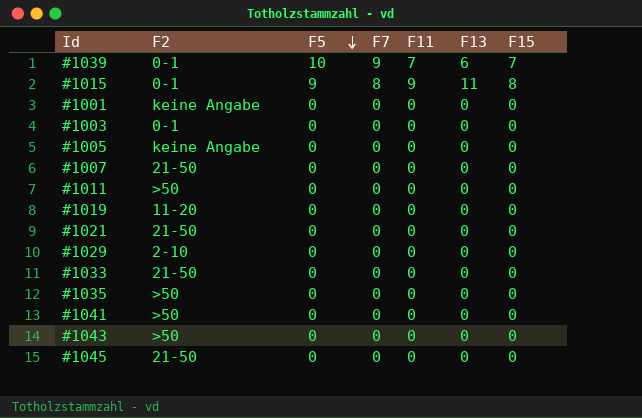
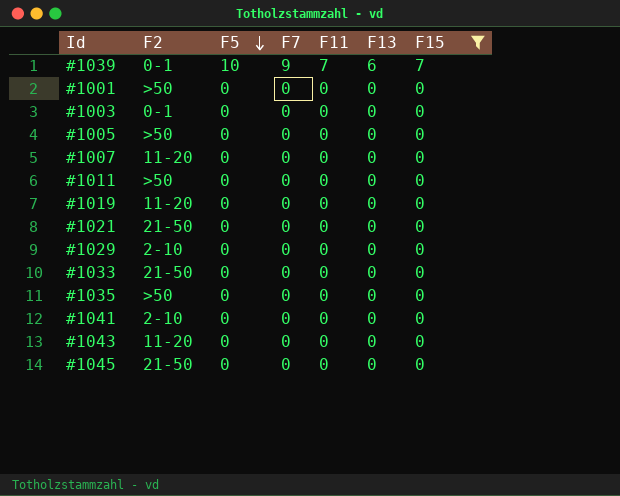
filter: none -> F15 != 8
#1001 | F2: keine Angabe -> >50
#1005 | F2: keine Angabe -> >50
#1007 | F2: 21-50 -> 11-20
#1041 | F2: >50 -> 2-10
#1043 | F2: >50 -> 11-20

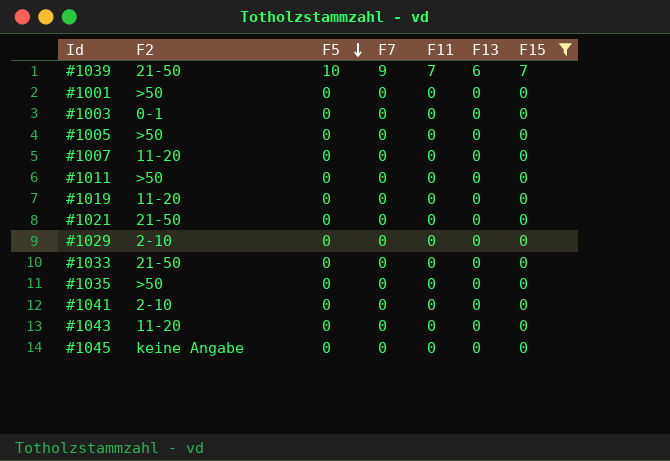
#1039 | F2: 0-1 -> 21-50
#1045 | F2: 21-50 -> keine Angabe

